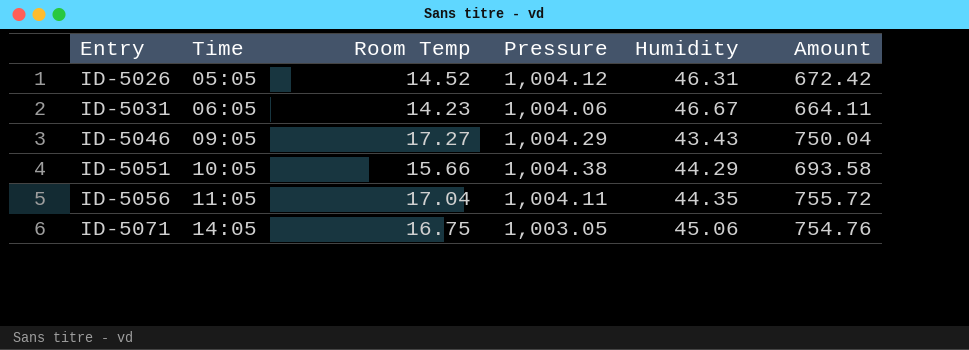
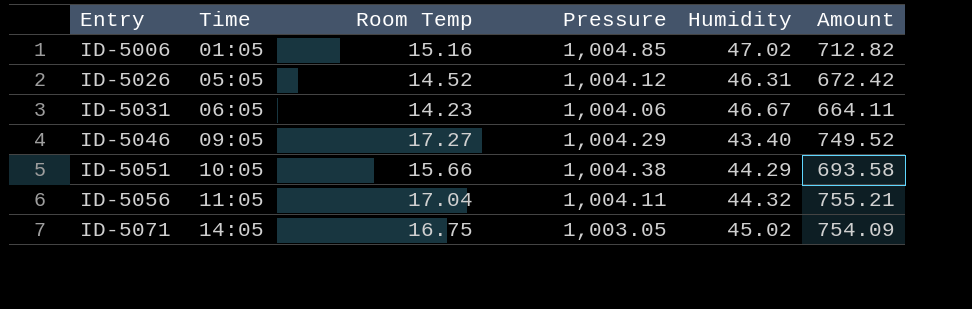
row ID-5006: none -> 01:05 | 15.16 | 1,004.85 | 47.02 | 712.82
ID-5046 | Humidity: 43.43 -> 43.40
ID-5046 | Amount: 750.04 -> 749.52
ID-5056 | Humidity: 44.35 -> 44.32
ID-5056 | Amount: 755.72 -> 755.21
ID-5071 | Humidity: 45.06 -> 45.02
ID-5071 | Amount: 754.76 -> 754.09

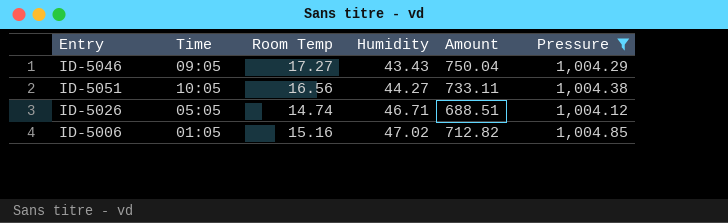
filter: none -> Pressure >= 1,004.12
row order: Entry ascending -> Humidity ascending
column Pressure | position: 4 -> 6
ID-5046 | Humidity: 43.40 -> 43.43
ID-5046 | Amount: 749.52 -> 750.04
ID-5051 | Room Temp: 15.66 -> 16.56
ID-5051 | Humidity: 44.29 -> 44.27
ID-5051 | Amount: 693.58 -> 733.11
ID-5026 | Room Temp: 14.52 -> 14.74
ID-5026 | Humidity: 46.31 -> 46.71
ID-5026 | Amount: 672.42 -> 688.51

